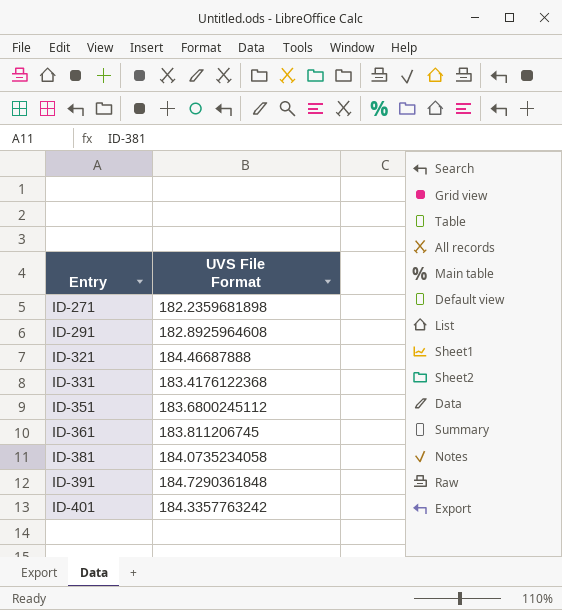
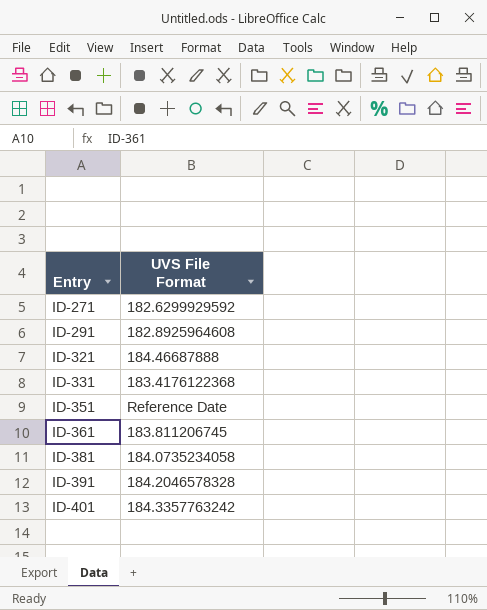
ID-271 | UVS File Format: 182.2359681898 -> 182.6299929592
ID-351 | UVS File Format: 183.6800245112 -> Reference Date
ID-391 | UVS File Format: 184.7290361848 -> 184.2046578328

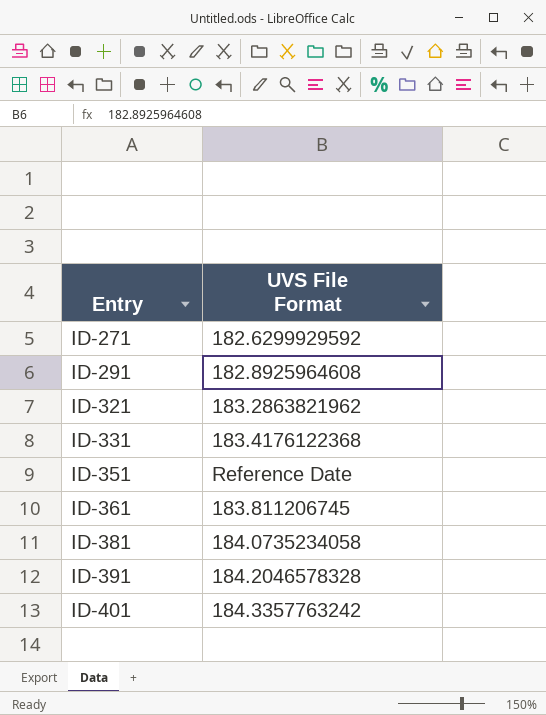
ID-321 | UVS File Format: 184.46687888 -> 183.2863821962

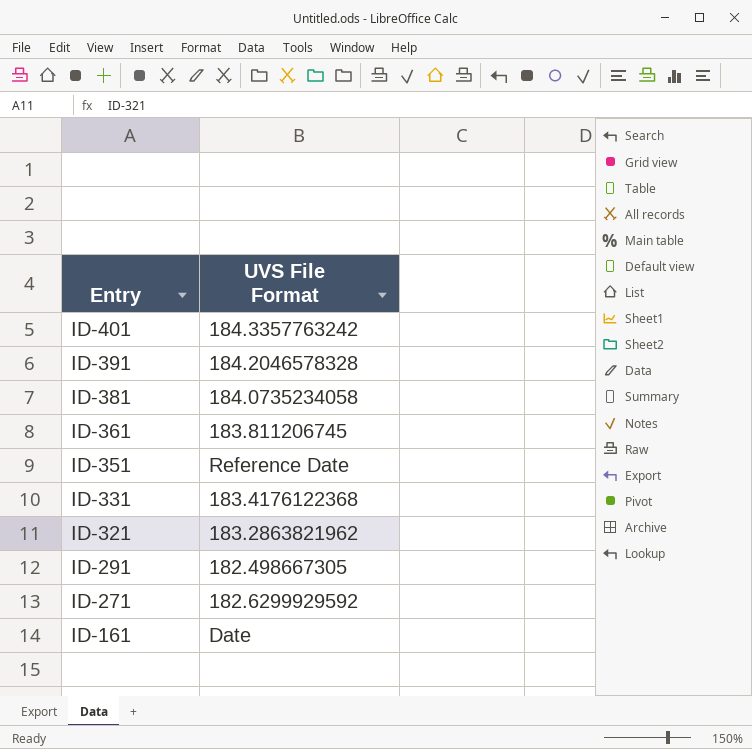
row order: Entry ascending -> Entry descending
ID-291 | UVS File Format: 182.8925964608 -> 182.498667305
row ID-161: none -> Date

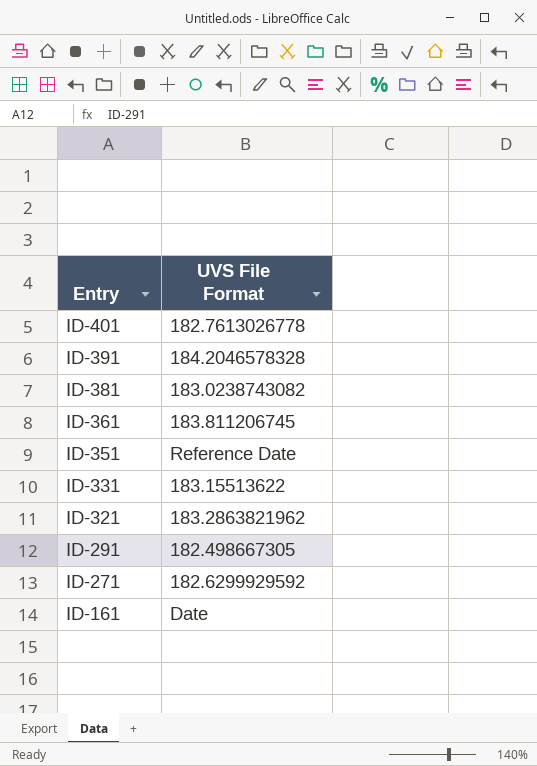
ID-401 | UVS File Format: 184.3357763242 -> 182.7613026778
ID-381 | UVS File Format: 184.0735234058 -> 183.0238743082
ID-331 | UVS File Format: 183.4176122368 -> 183.15513622

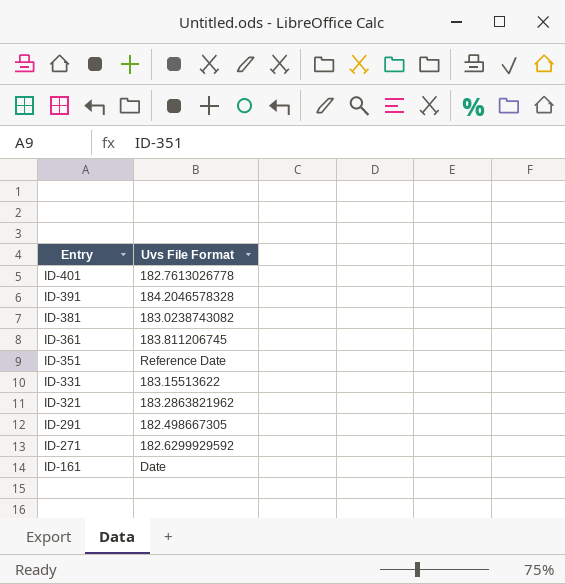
column name: UVS File Format -> Uvs File Format

